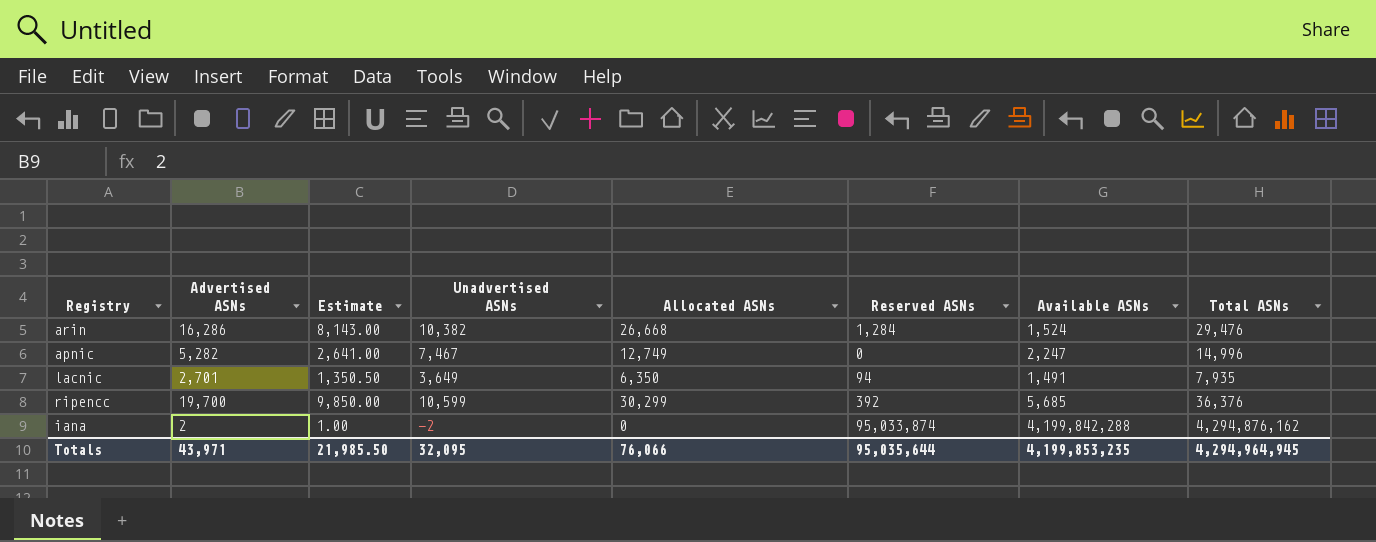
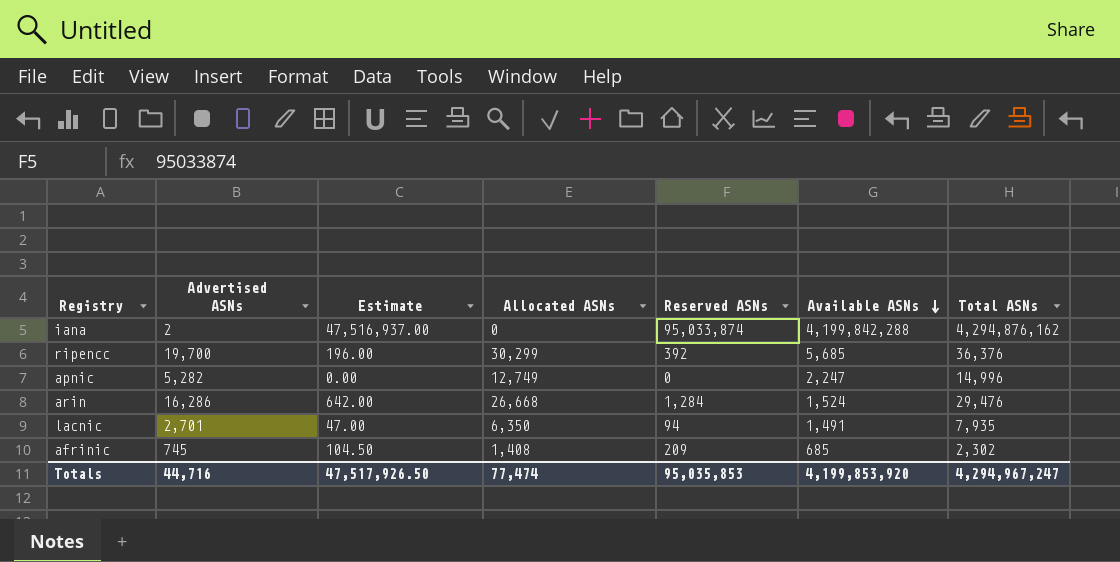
row order: none -> Available ASNs descending
column Unadvertised ASNs | formula: [Allocated ASNs] - [Advertised ASNs] -> none
column Estimate | formula: [Advertised ASNs] * 0.5 -> [Reserved ASNs] * 0.5
row afrinic: none -> 745 | 104.50 | 1,408 | 209 | 685 | 2,302
Totals | Advertised ASNs: 43,971 -> 44,716
Totals | Estimate: 21,985.50 -> 47,517,926.50
Totals | Allocated ASNs: 76,066 -> 77,474
Totals | Reserved ASNs: 95,035,644 -> 95,035,853
Totals | Available ASNs: 4,199,853,235 -> 4,199,853,920
Totals | Total ASNs: 4,294,964,945 -> 4,294,967,247

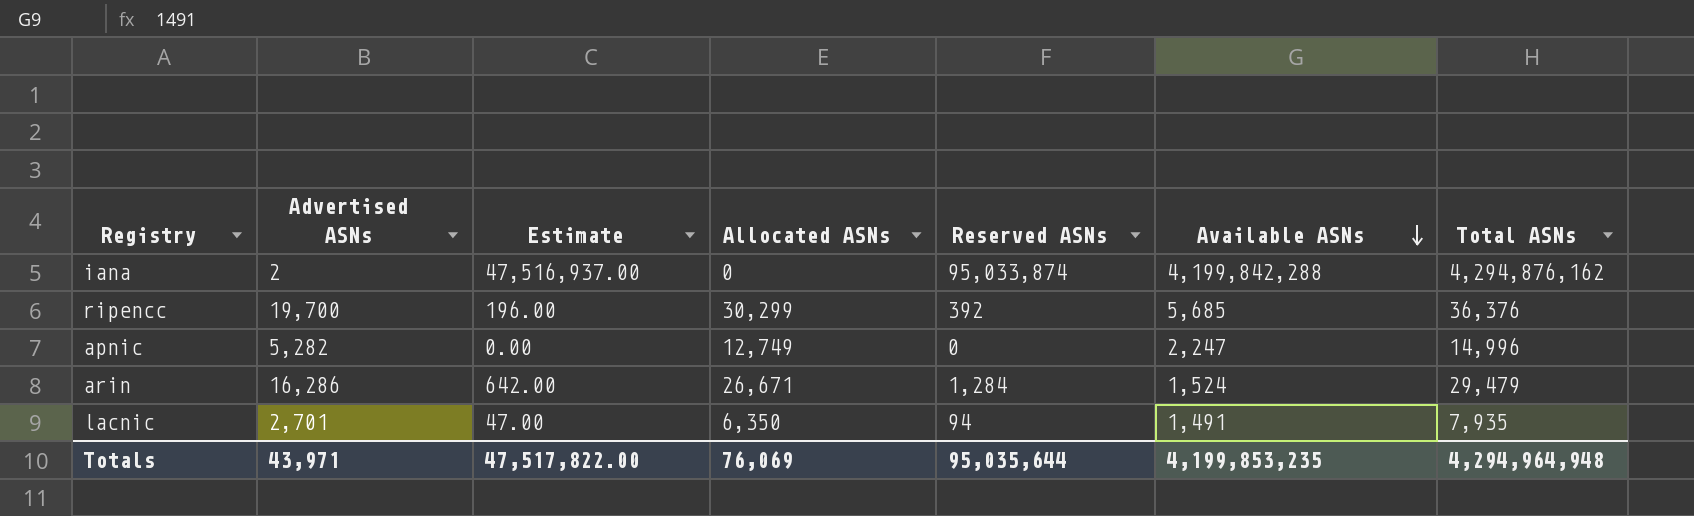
row afrinic: 745 | 104.50 | 1,408 | 209 | 685 | 2,302 -> none
arin | Allocated ASNs: 26,668 -> 26,671
arin | Total ASNs: 29,476 -> 29,479
Totals | Advertised ASNs: 44,716 -> 43,971
Totals | Estimate: 47,517,926.50 -> 47,517,822.00
Totals | Allocated ASNs: 77,474 -> 76,069
Totals | Reserved ASNs: 95,035,853 -> 95,035,644
Totals | Available ASNs: 4,199,853,920 -> 4,199,853,235
Totals | Total ASNs: 4,294,967,247 -> 4,294,964,948

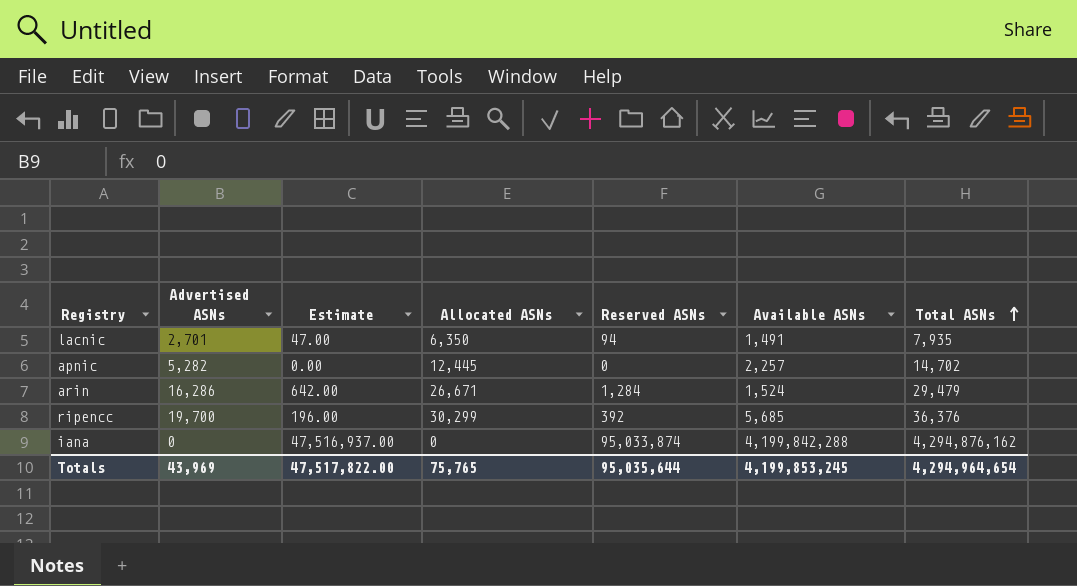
row order: Available ASNs descending -> Total ASNs ascending
apnic | Allocated ASNs: 12,749 -> 12,445
apnic | Available ASNs: 2,247 -> 2,257
apnic | Total ASNs: 14,996 -> 14,702
iana | Advertised ASNs: 2 -> 0
Totals | Advertised ASNs: 43,971 -> 43,969
Totals | Allocated ASNs: 76,069 -> 75,765
Totals | Available ASNs: 4,199,853,235 -> 4,199,853,245
Totals | Total ASNs: 4,294,964,948 -> 4,294,964,654

